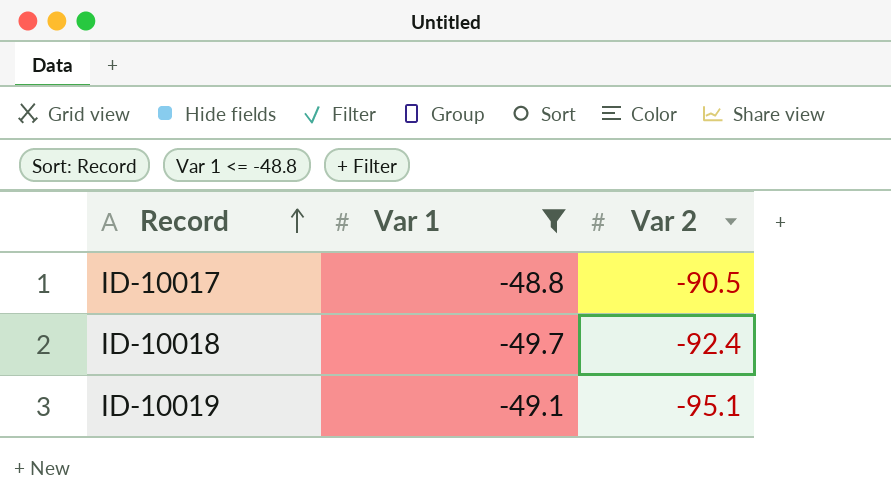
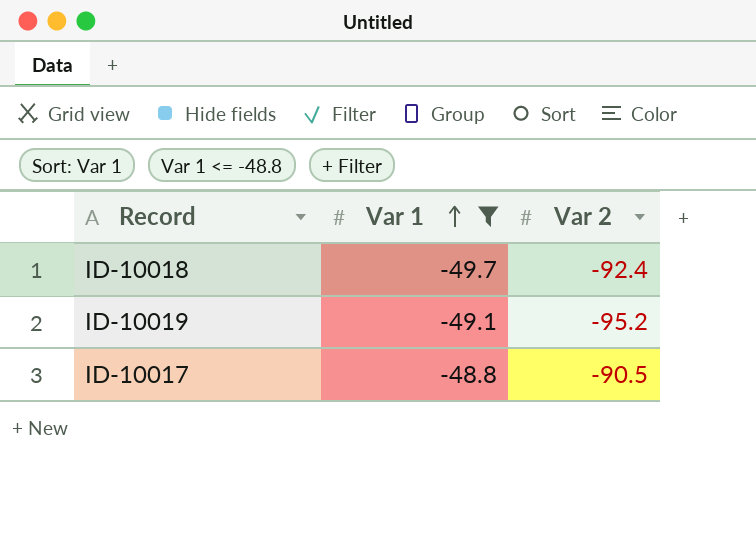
row order: Record ascending -> Var 1 ascending
ID-10019 | Var 2: -95.1 -> -95.2

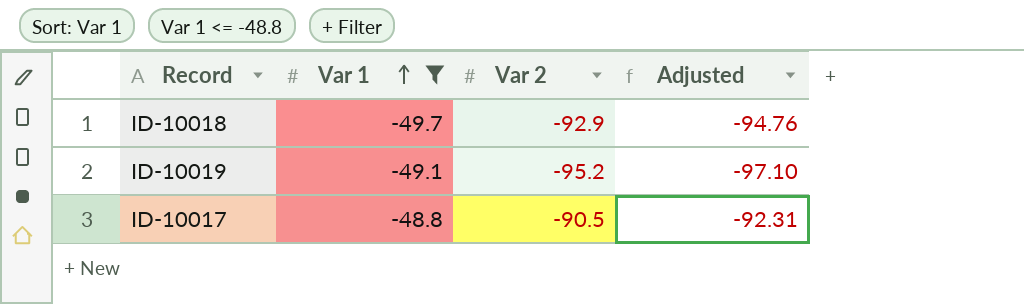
column Adjusted | formula: none -> [Var 2] * 1.02
ID-10018 | Var 2: -92.4 -> -92.9

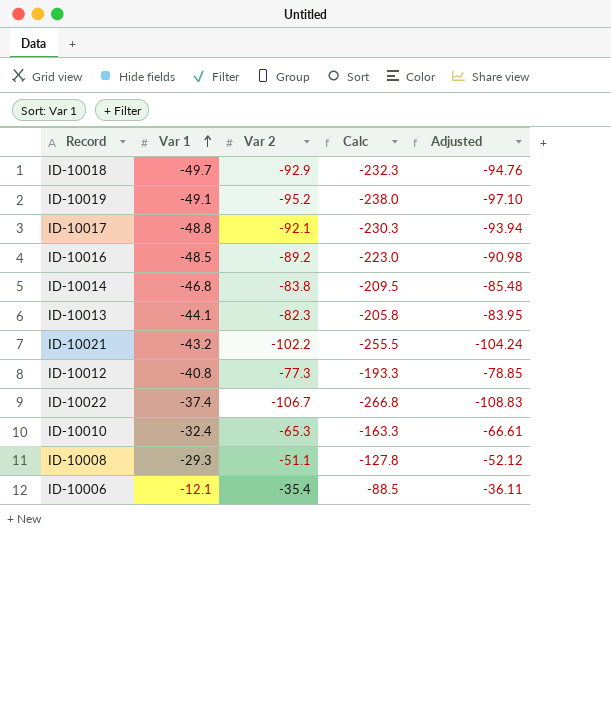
filter: Var 1 <= -48.8 -> none
column Calc | formula: none -> [Var 2] * 2.5
ID-10017 | Var 2: -90.5 -> -92.1
ID-10017 | Adjusted: -92.31 -> -93.94

